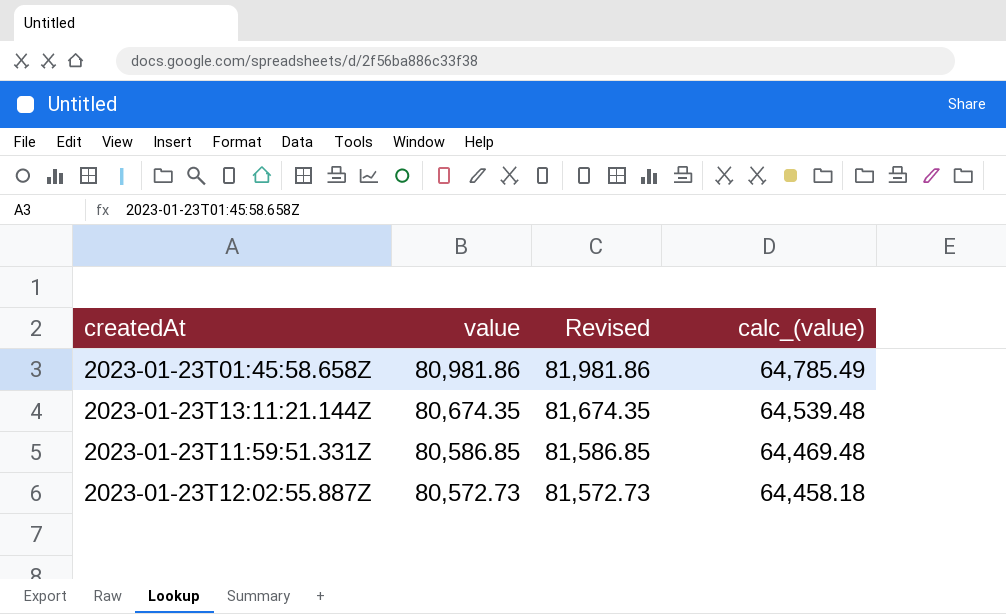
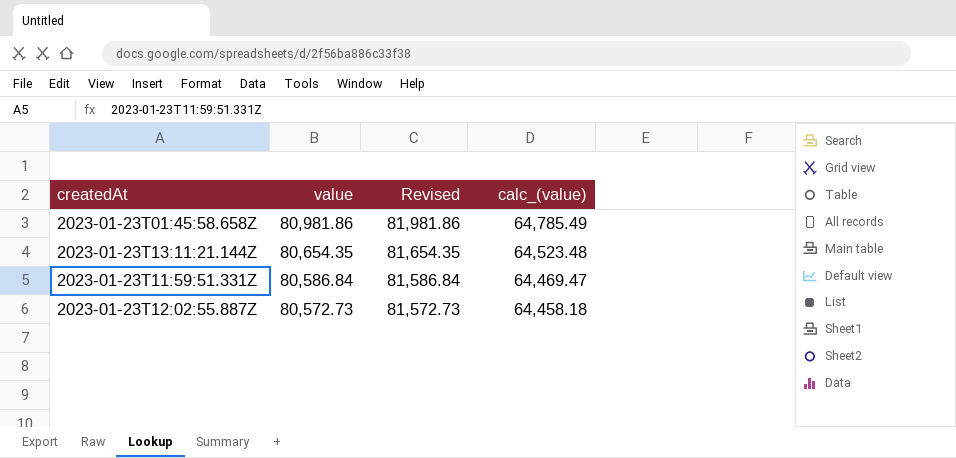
2023-01-23T13:11:21.144Z | value: 80,674.35 -> 80,654.35
2023-01-23T13:11:21.144Z | Revised: 81,674.35 -> 81,654.35
2023-01-23T13:11:21.144Z | calc_(value): 64,539.48 -> 64,523.48
2023-01-23T11:59:51.331Z | value: 80,586.85 -> 80,586.84
2023-01-23T11:59:51.331Z | Revised: 81,586.85 -> 81,586.84
2023-01-23T11:59:51.331Z | calc_(value): 64,469.48 -> 64,469.47

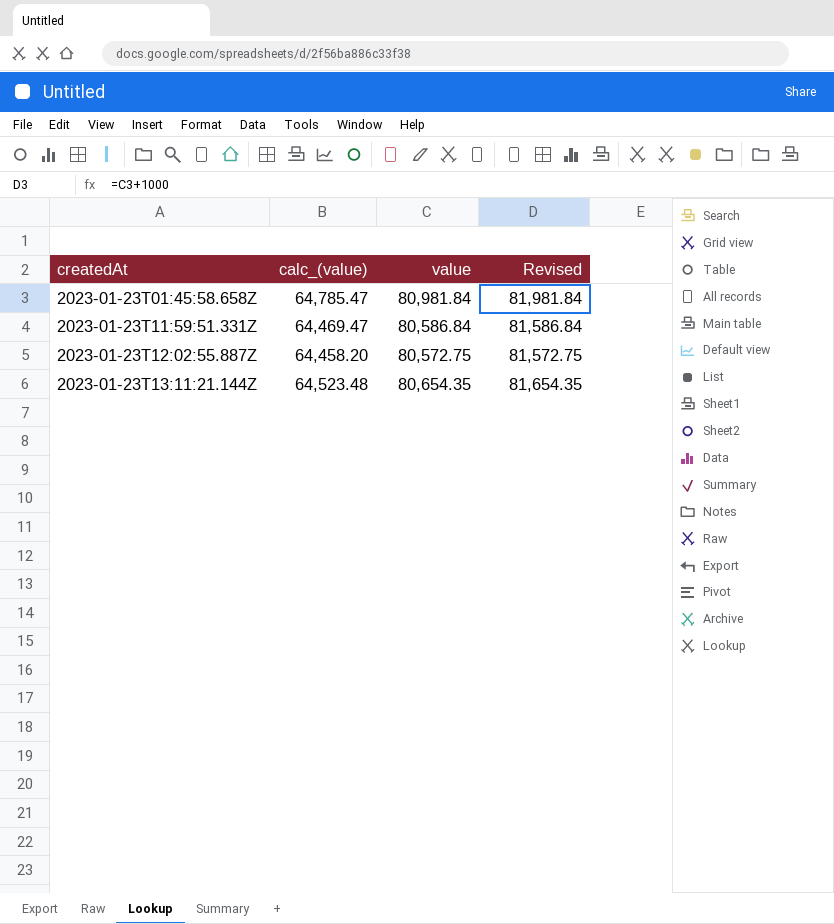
row order: value descending -> createdAt ascending
column calc_(value) | position: 4 -> 2
2023-01-23T01:45:58.658Z | calc_(value): 64,785.49 -> 64,785.47
2023-01-23T01:45:58.658Z | value: 80,981.86 -> 80,981.84
2023-01-23T01:45:58.658Z | Revised: 81,981.86 -> 81,981.84
2023-01-23T12:02:55.887Z | calc_(value): 64,458.18 -> 64,458.20
2023-01-23T12:02:55.887Z | value: 80,572.73 -> 80,572.75
2023-01-23T12:02:55.887Z | Revised: 81,572.73 -> 81,572.75

